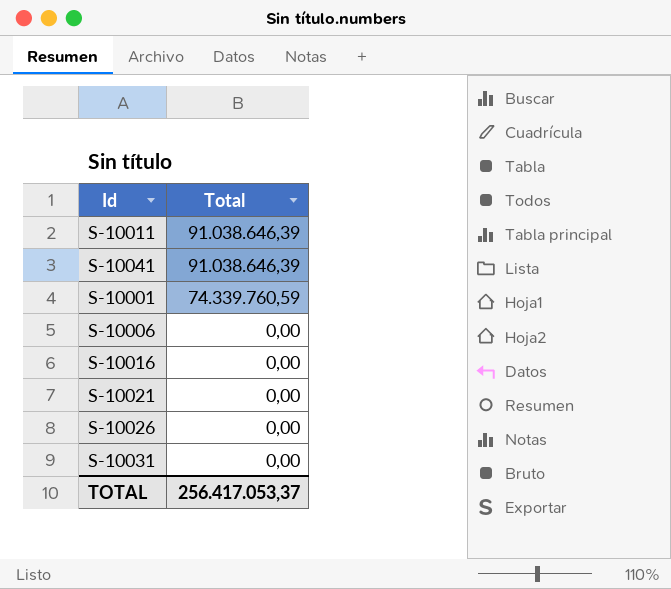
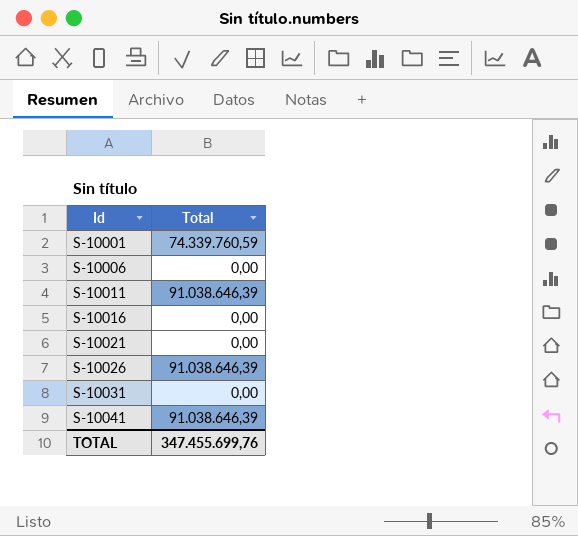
row order: Total descending -> Id ascending
S-10026 | Total: 0,00 -> 91.038.646,39
TOTAL | Total: 256.417.053,37 -> 347.455.699,76

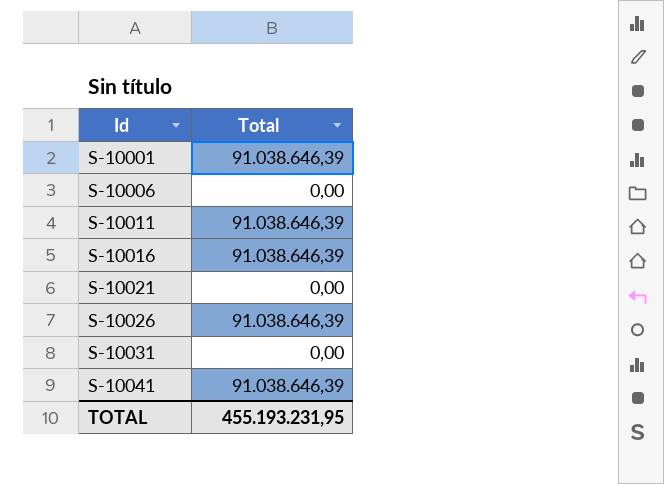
S-10001 | Total: 74.339.760,59 -> 91.038.646,39
S-10016 | Total: 0,00 -> 91.038.646,39
TOTAL | Total: 347.455.699,76 -> 455.193.231,95

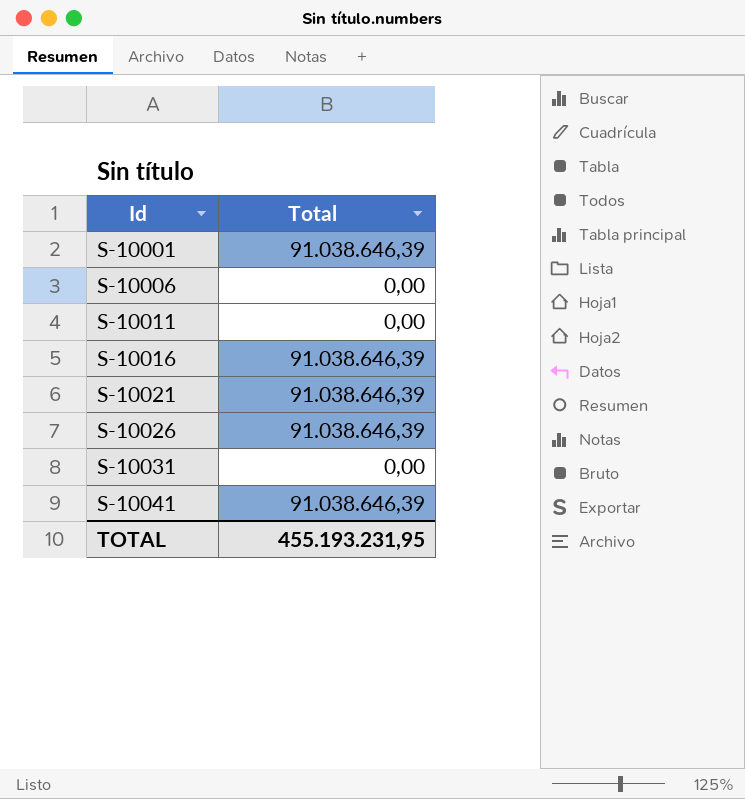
S-10011 | Total: 91.038.646,39 -> 0,00
S-10021 | Total: 0,00 -> 91.038.646,39

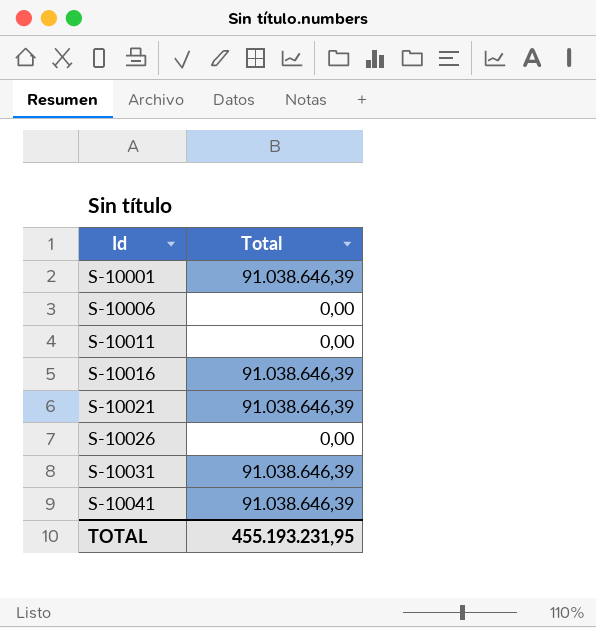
S-10026 | Total: 91.038.646,39 -> 0,00
S-10031 | Total: 0,00 -> 91.038.646,39

